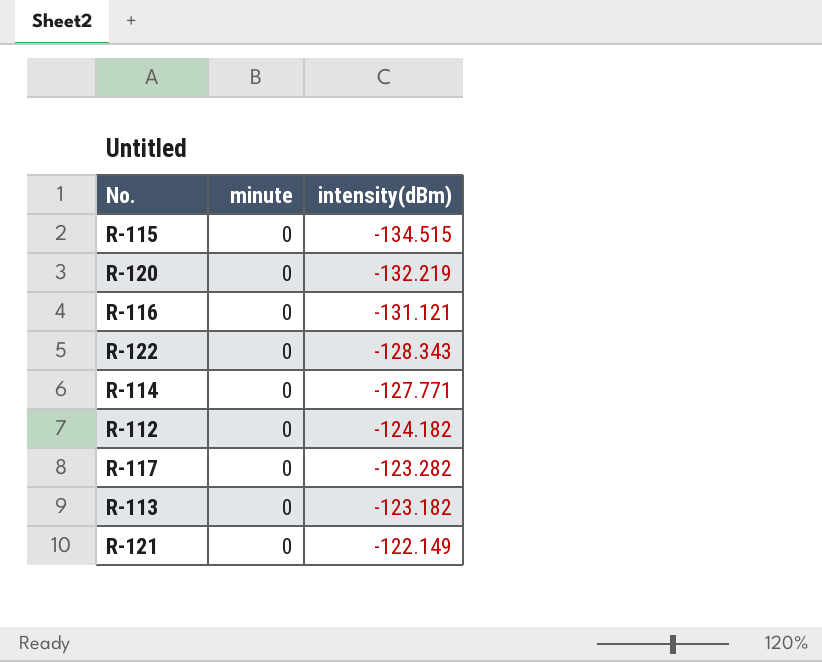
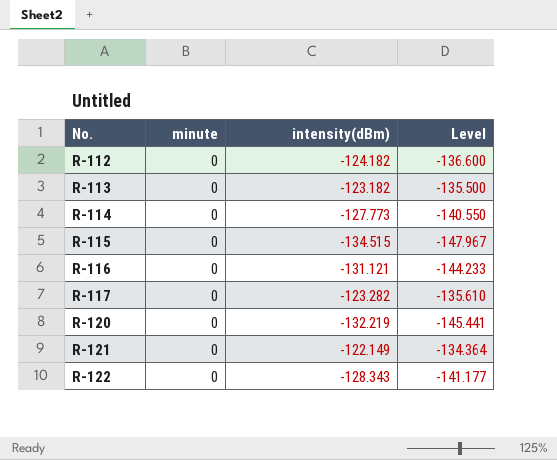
row order: intensity(dBm) ascending -> No. ascending
column Level | formula: none -> [intensity(dBm)] * 1.1
R-114 | intensity(dBm): -127.771 -> -127.773

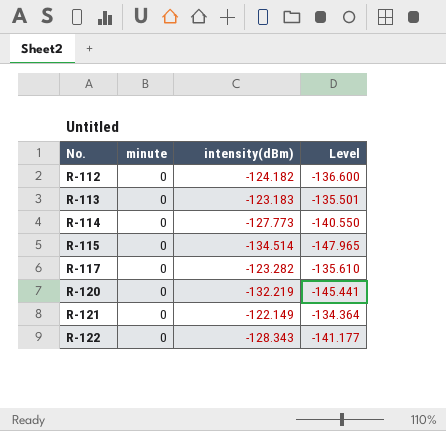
row R-116: 0 | -131.121 | -144.233 -> none
R-113 | intensity(dBm): -123.182 -> -123.183
R-113 | Level: -135.500 -> -135.501
R-115 | intensity(dBm): -134.515 -> -134.514
R-115 | Level: -147.967 -> -147.965

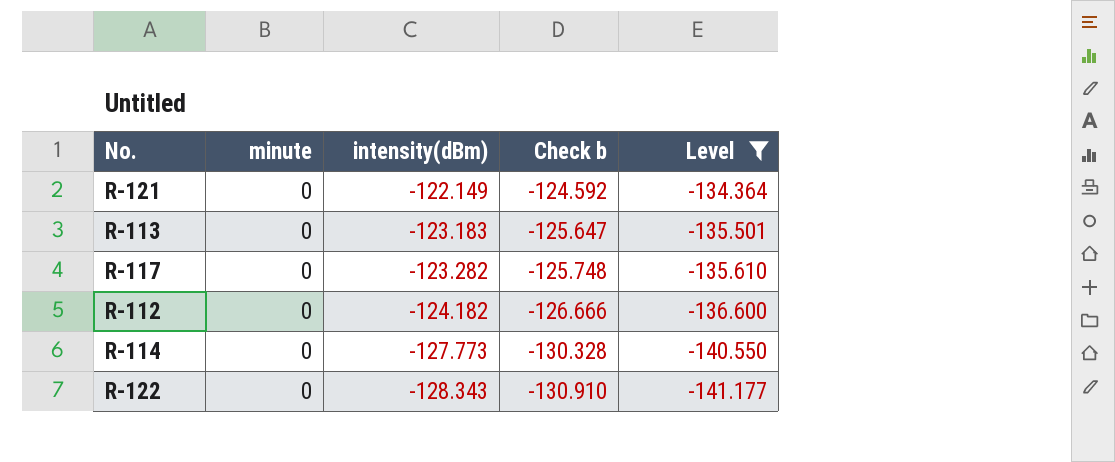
filter: none -> Level >= -141.177
row order: No. ascending -> intensity(dBm) descending
column Check b | formula: none -> [intensity(dBm)] * 1.02

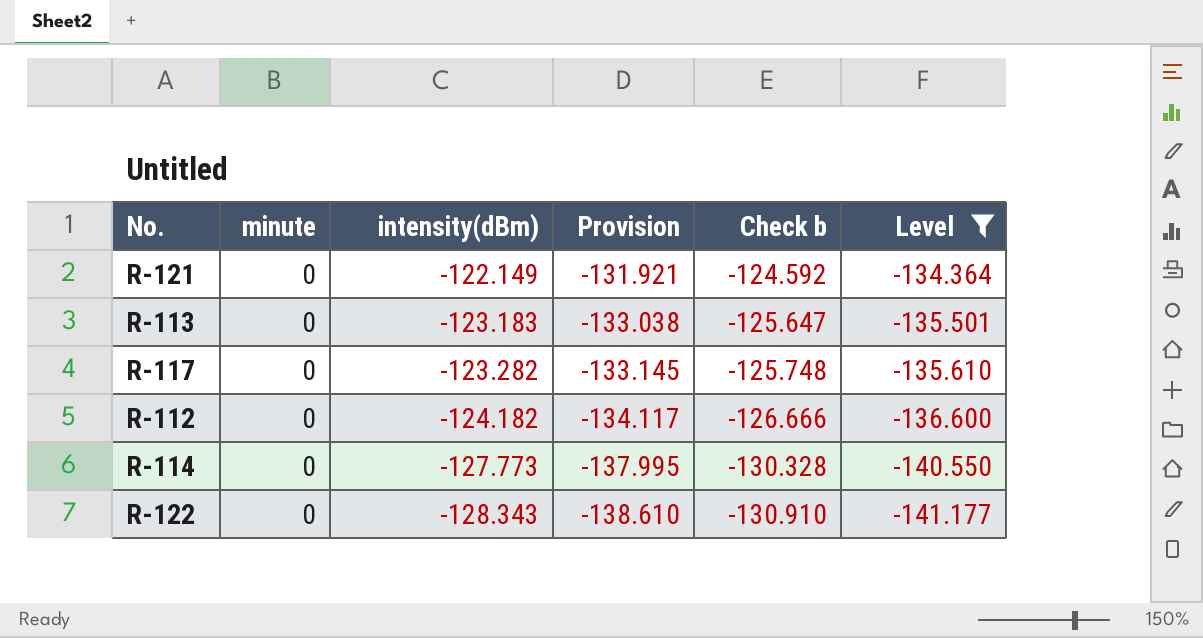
column Provision | formula: none -> [intensity(dBm)] * 1.08

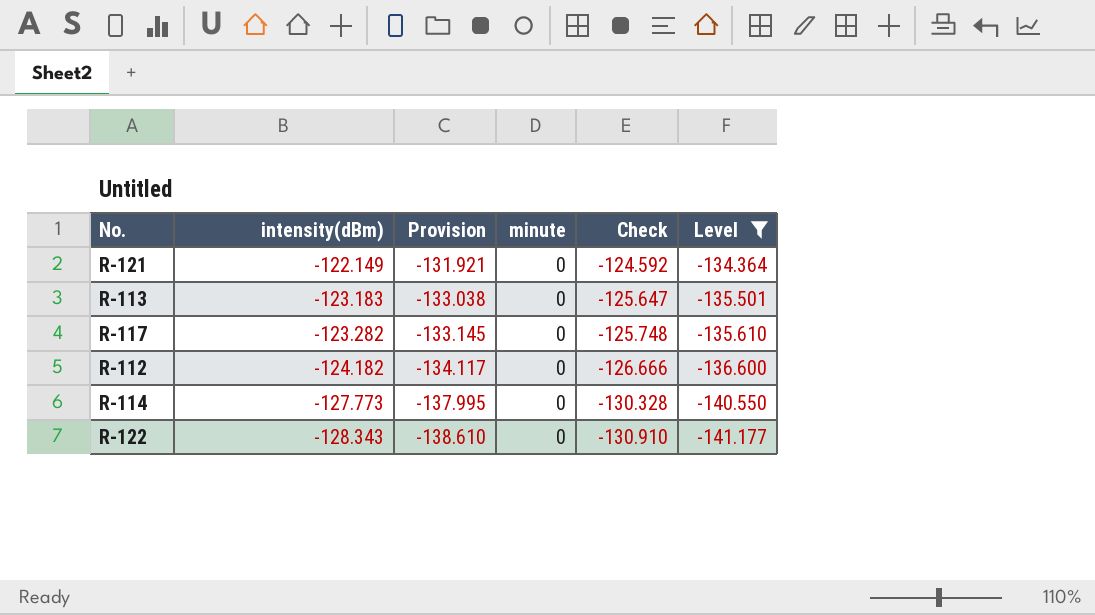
column minute | position: 2 -> 4
column name: Check b -> Check

